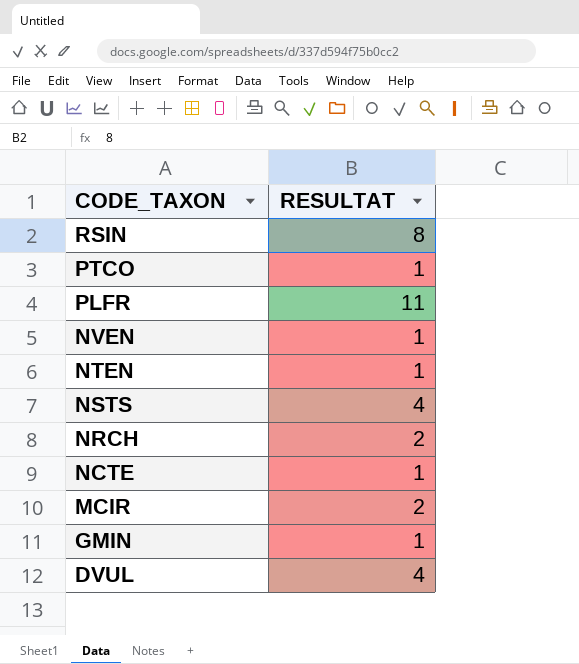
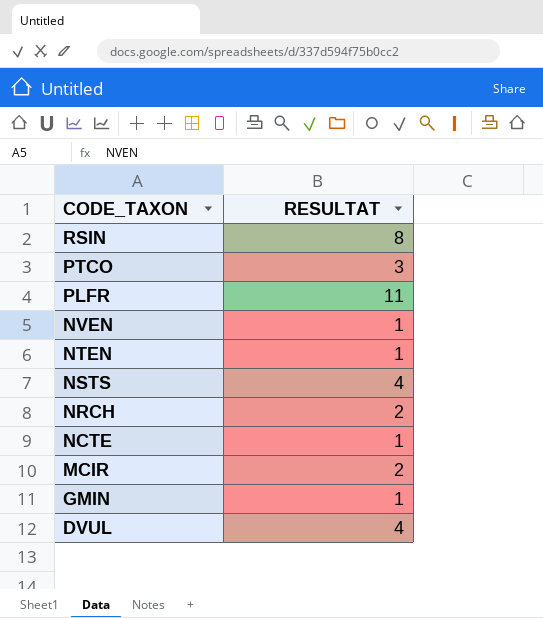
PTCO | RESULTAT: 1 -> 3

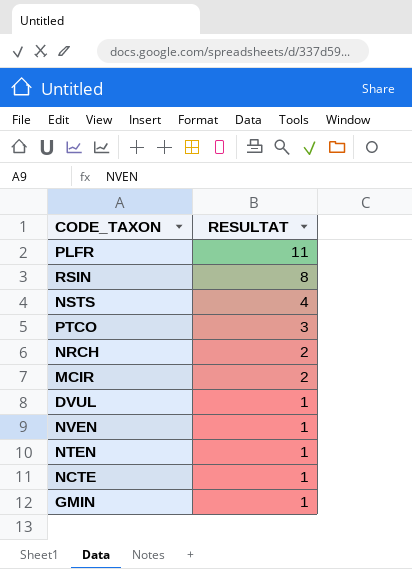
row order: CODE_TAXON descending -> RESULTAT descending
DVUL | RESULTAT: 4 -> 1

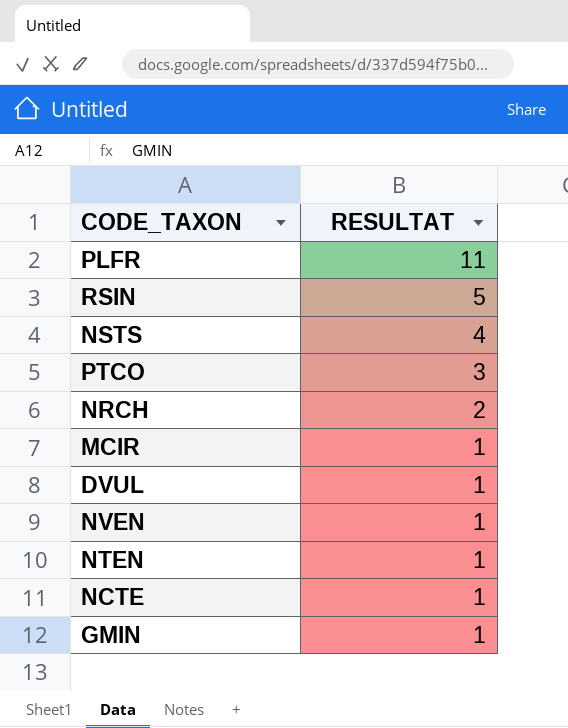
RSIN | RESULTAT: 8 -> 5
MCIR | RESULTAT: 2 -> 1

